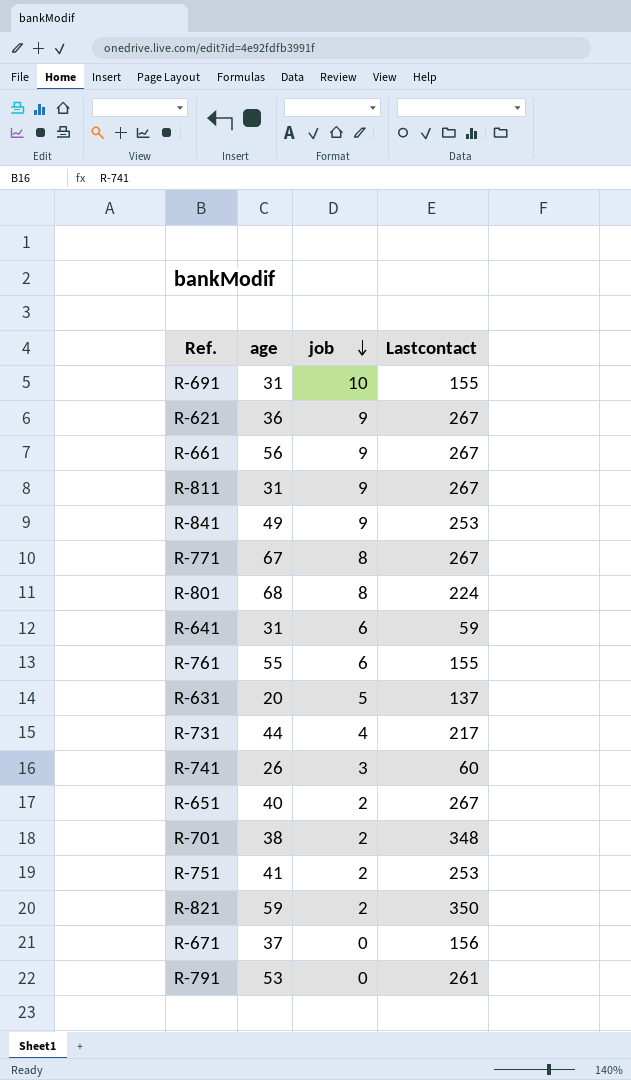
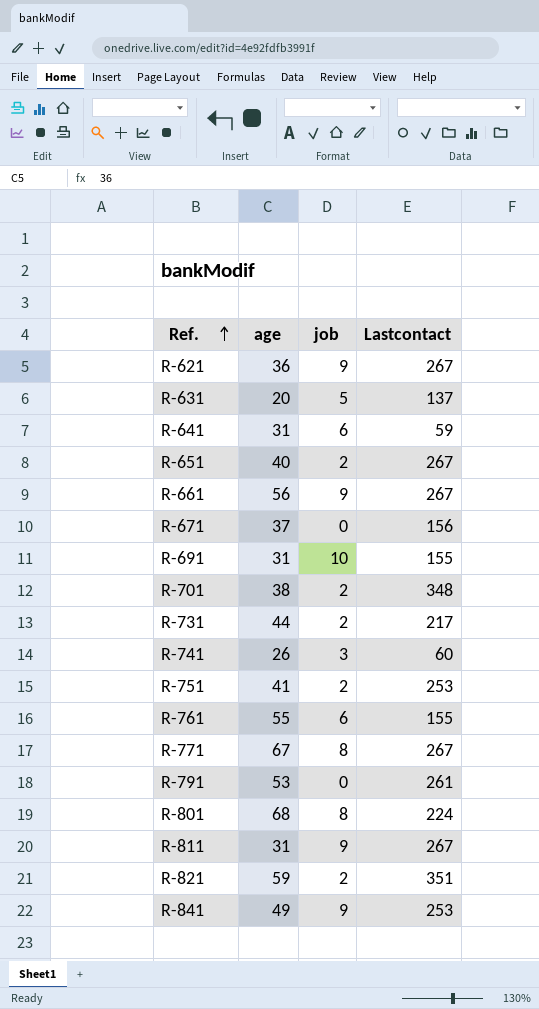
row order: job descending -> Ref. ascending
R-731 | job: 4 -> 2
R-821 | Lastcontact: 350 -> 351

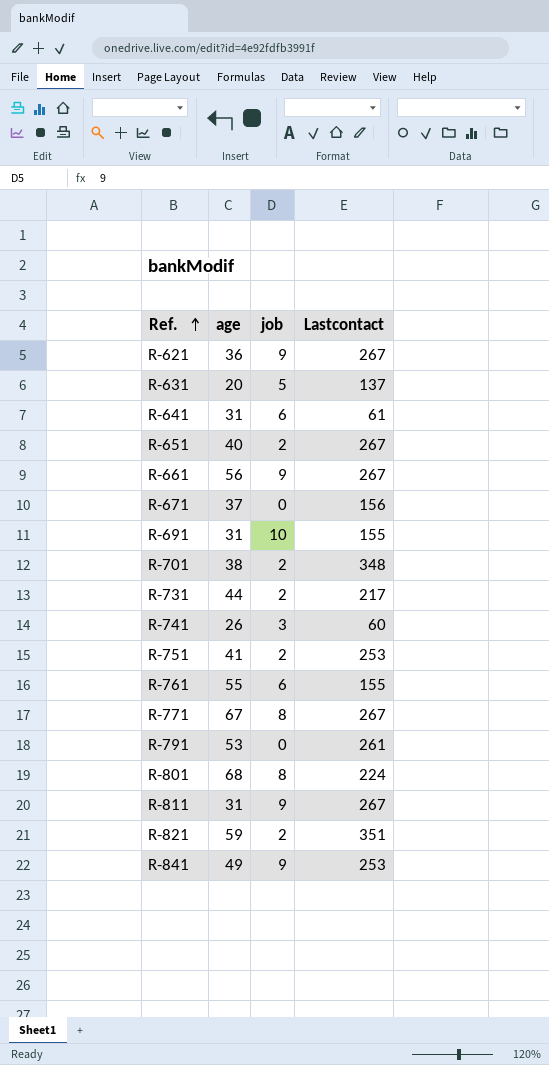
R-641 | Lastcontact: 59 -> 61

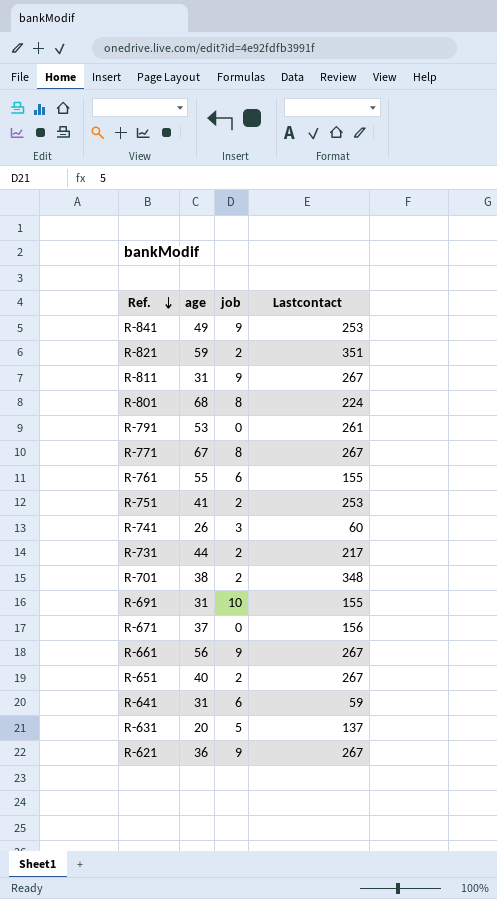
row order: Ref. ascending -> Ref. descending
R-641 | Lastcontact: 61 -> 59

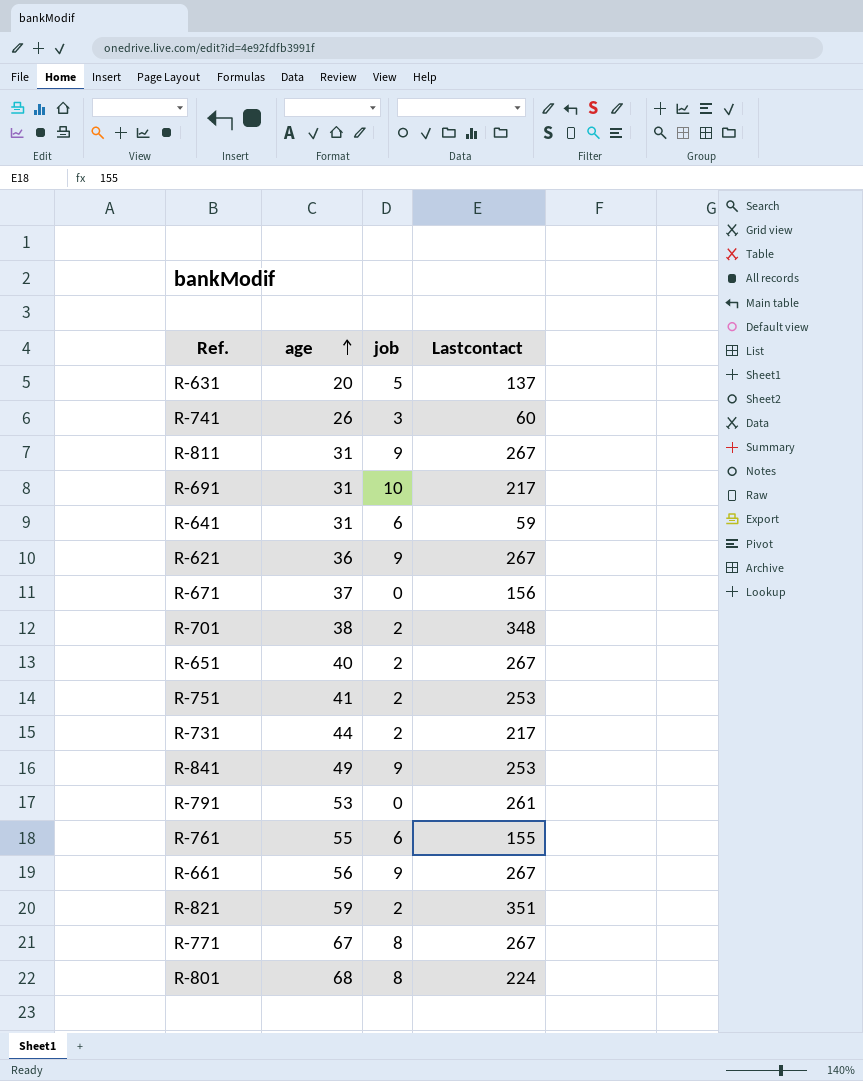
row order: Ref. descending -> age ascending
R-691 | Lastcontact: 155 -> 217

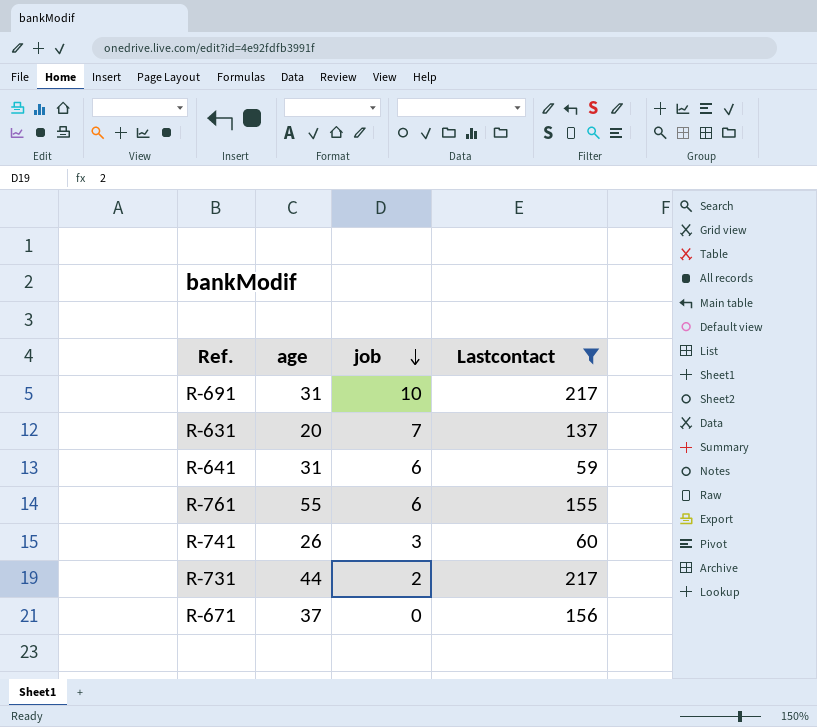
filter: none -> Lastcontact <= 217
row order: age ascending -> job descending
R-631 | job: 5 -> 7

